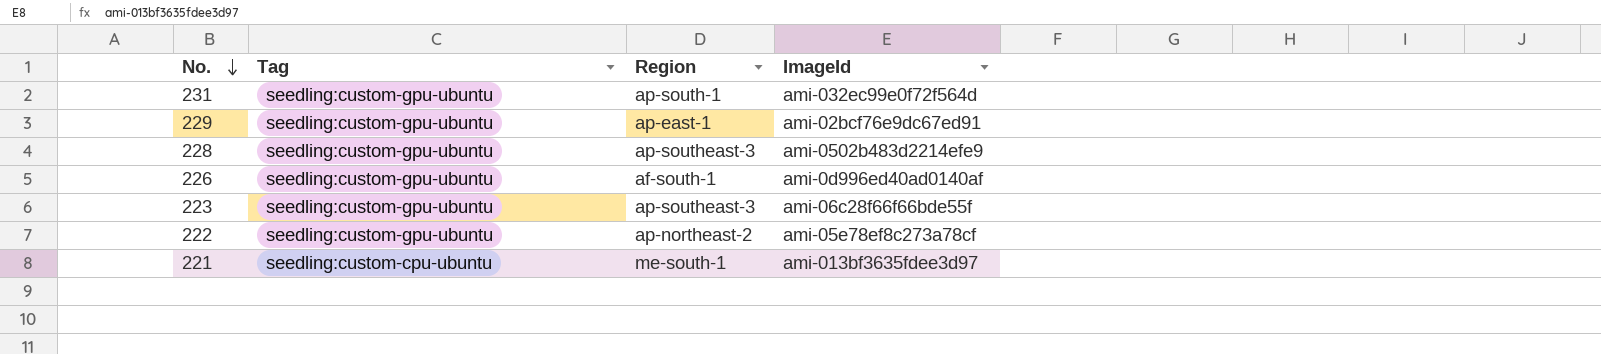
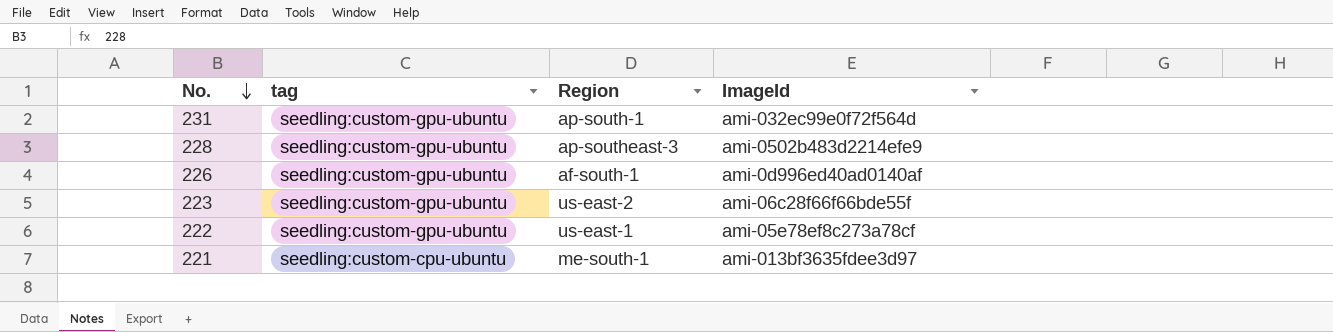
column name: Tag -> tag
row 229: seedling:custom-gpu-ubuntu | ap-east-1 | ami-02bcf76e9dc67ed91 -> none
223 | Region: ap-southeast-3 -> us-east-2
222 | Region: ap-northeast-2 -> us-east-1

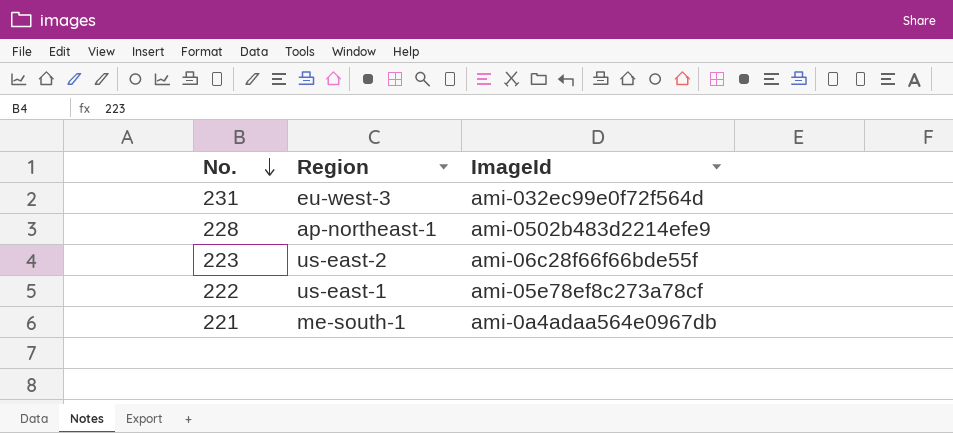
column tag | position: 2 -> none
row 226: seedling:custom-gpu-ubuntu | af-south-1 | ami-0d996ed40ad0140af -> none
231 | Region: ap-south-1 -> eu-west-3
228 | Region: ap-southeast-3 -> ap-northeast-1
221 | ImageId: ami-013bf3635fdee3d97 -> ami-0a4adaa564e0967db

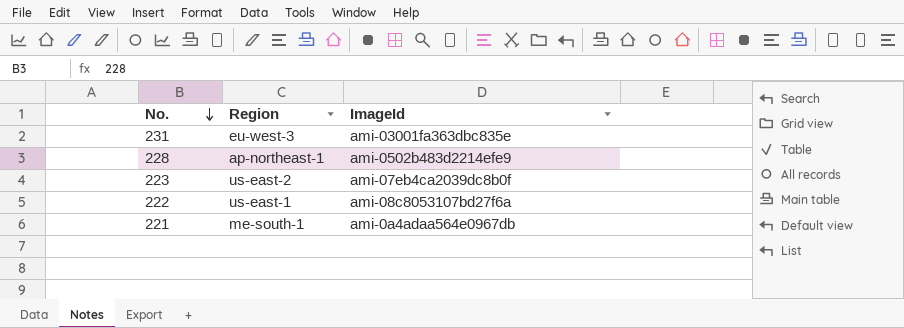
231 | ImageId: ami-032ec99e0f72f564d -> ami-03001fa363dbc835e
223 | ImageId: ami-06c28f66f66bde55f -> ami-07eb4ca2039dc8b0f
222 | ImageId: ami-05e78ef8c273a78cf -> ami-08c8053107bd27f6a

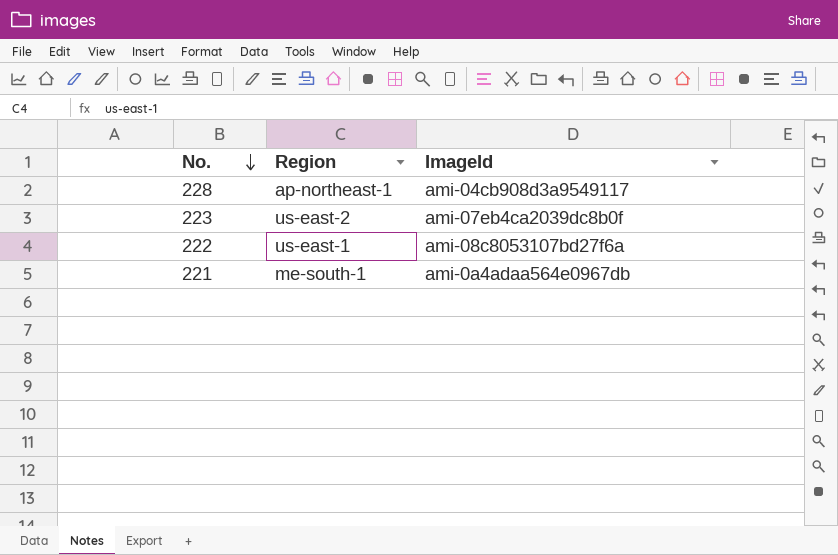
row 231: eu-west-3 | ami-03001fa363dbc835e -> none
228 | ImageId: ami-0502b483d2214efe9 -> ami-04cb908d3a9549117

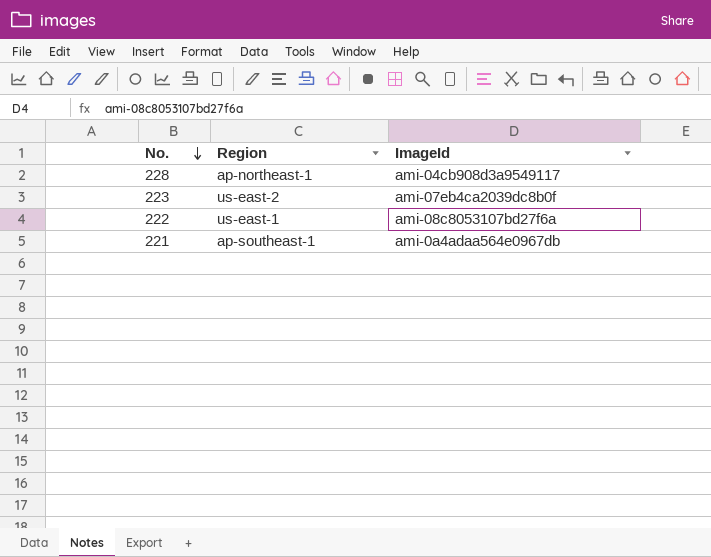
221 | Region: me-south-1 -> ap-southeast-1

